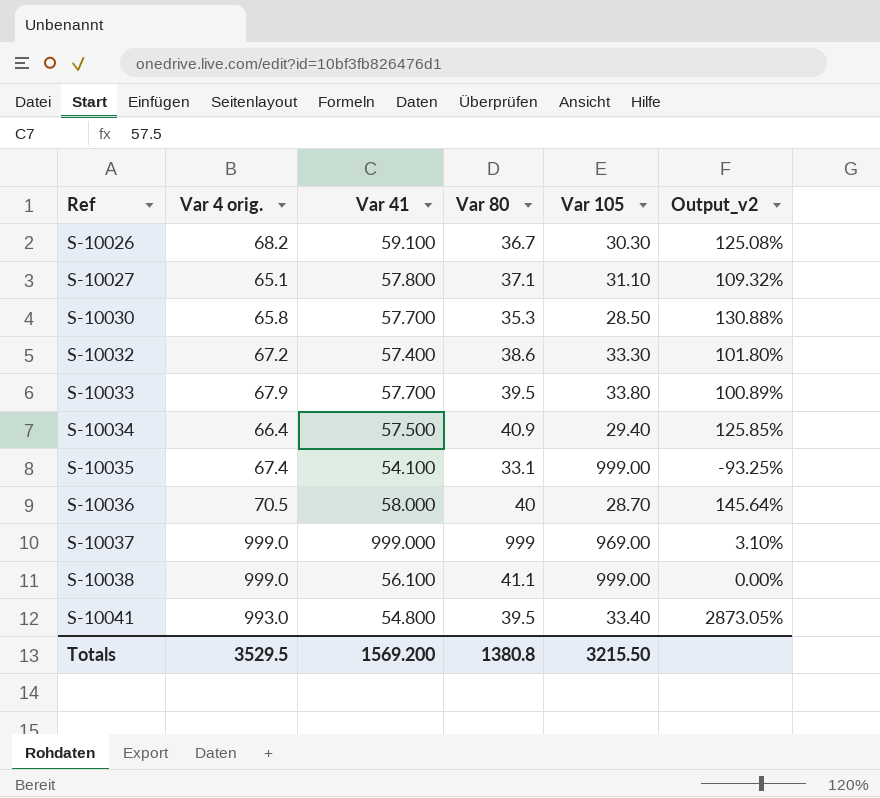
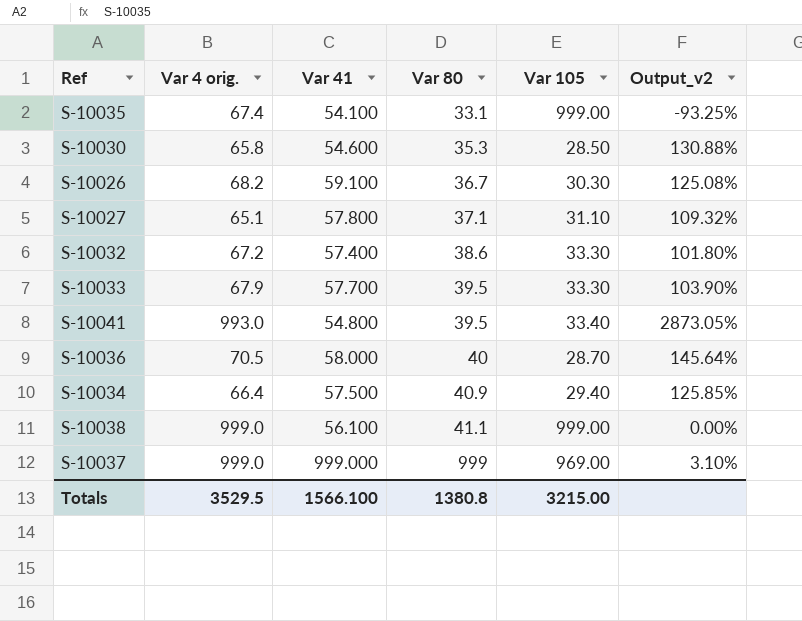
row order: Ref ascending -> Var 80 ascending
S-10030 | Var 41: 57.700 -> 54.600
S-10033 | Var 105: 33.80 -> 33.30
S-10033 | Output_v2: 100.89% -> 103.90%
Totals | Var 41: 1569.200 -> 1566.100
Totals | Var 105: 3215.50 -> 3215.00

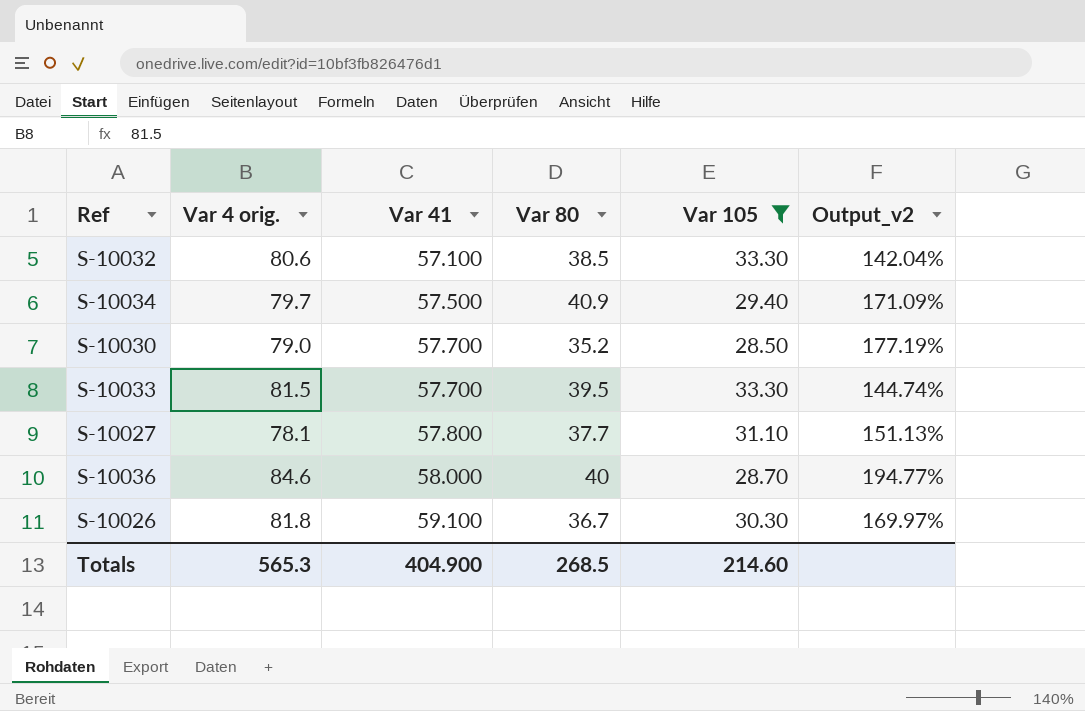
filter: none -> Var 105 <= 33.30
row order: Var 80 ascending -> Var 41 ascending
S-10032 | Var 4 orig.: 67.2 -> 80.6
S-10032 | Var 41: 57.400 -> 57.100
S-10032 | Var 80: 38.6 -> 38.5
S-10032 | Output_v2: 101.80% -> 142.04%
S-10034 | Var 4 orig.: 66.4 -> 79.7
S-10034 | Output_v2: 125.85% -> 171.09%
S-10030 | Var 4 orig.: 65.8 -> 79.0
S-10030 | Var 41: 54.600 -> 57.700
S-10030 | Var 80: 35.3 -> 35.2
S-10030 | Output_v2: 130.88% -> 177.19%
S-10033 | Var 4 orig.: 67.9 -> 81.5
S-10033 | Output_v2: 103.90% -> 144.74%
S-10027 | Var 4 orig.: 65.1 -> 78.1
S-10027 | Var 80: 37.1 -> 37.7
S-10027 | Output_v2: 109.32% -> 151.13%
S-10036 | Var 4 orig.: 70.5 -> 84.6
S-10036 | Output_v2: 145.64% -> 194.77%
S-10026 | Var 4 orig.: 68.2 -> 81.8
S-10026 | Output_v2: 125.08% -> 169.97%
Totals | Var 4 orig.: 3529.5 -> 565.3
Totals | Var 41: 1566.100 -> 404.900
Totals | Var 80: 1380.8 -> 268.5
Totals | Var 105: 3215.00 -> 214.60

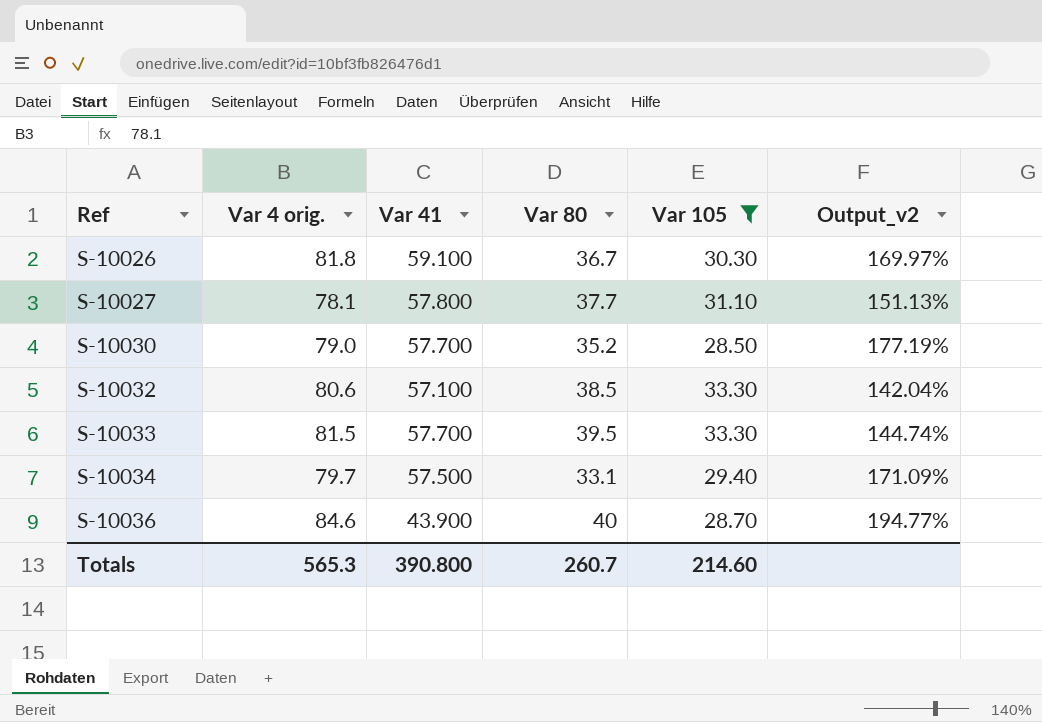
row order: Var 41 ascending -> Ref ascending
S-10034 | Var 80: 40.9 -> 33.1
S-10036 | Var 41: 58.000 -> 43.900
Totals | Var 41: 404.900 -> 390.800
Totals | Var 80: 268.5 -> 260.7

